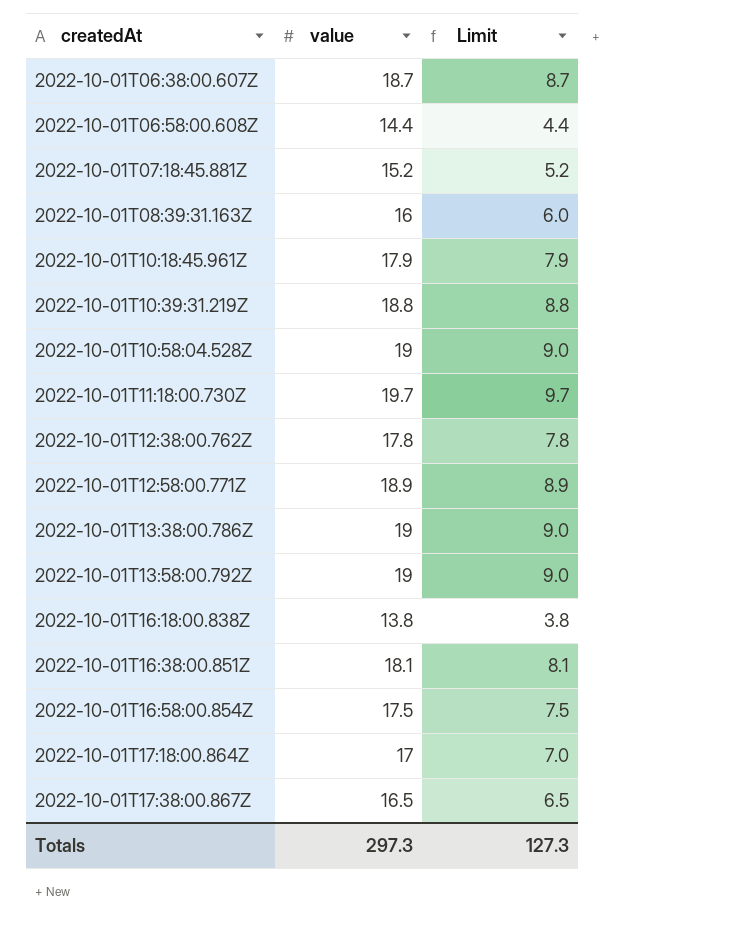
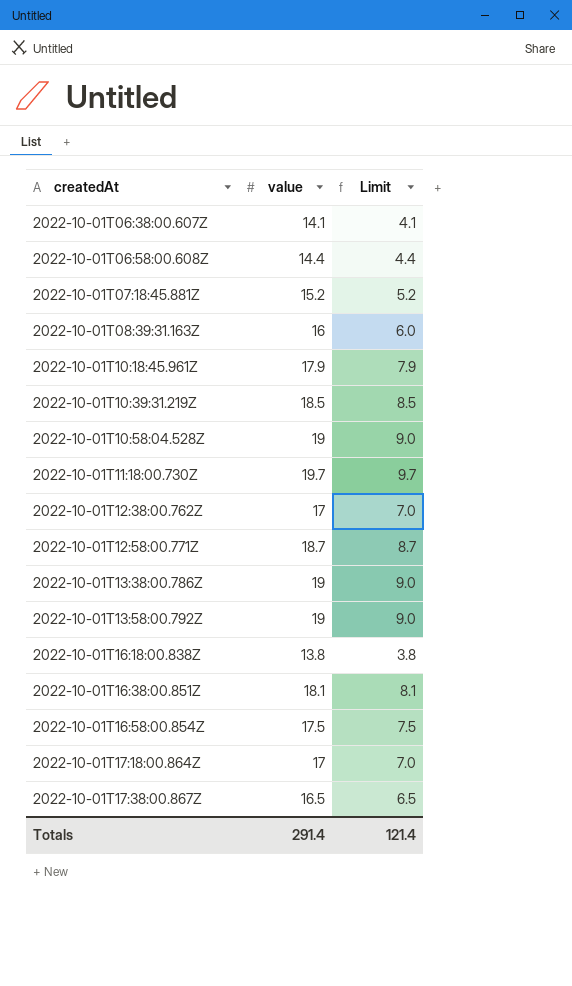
2022-10-01T06:38:00.607Z | value: 18.7 -> 14.1
2022-10-01T06:38:00.607Z | Limit: 8.7 -> 4.1
2022-10-01T10:39:31.219Z | value: 18.8 -> 18.5
2022-10-01T10:39:31.219Z | Limit: 8.8 -> 8.5
2022-10-01T12:38:00.762Z | value: 17.8 -> 17
2022-10-01T12:38:00.762Z | Limit: 7.8 -> 7.0
2022-10-01T12:58:00.771Z | value: 18.9 -> 18.7
2022-10-01T12:58:00.771Z | Limit: 8.9 -> 8.7
Totals | value: 297.3 -> 291.4
Totals | Limit: 127.3 -> 121.4

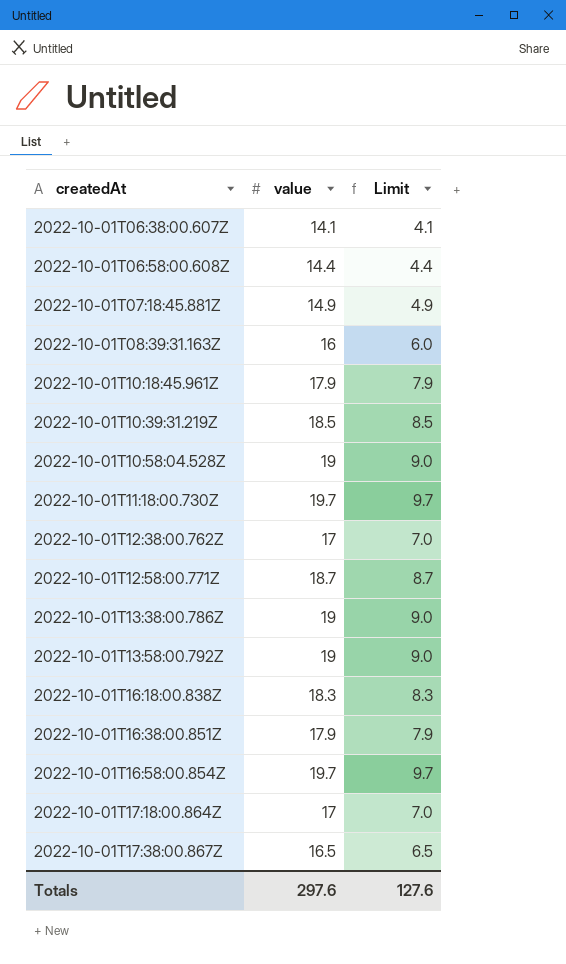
2022-10-01T07:18:45.881Z | value: 15.2 -> 14.9
2022-10-01T07:18:45.881Z | Limit: 5.2 -> 4.9
2022-10-01T16:18:00.838Z | value: 13.8 -> 18.3
2022-10-01T16:18:00.838Z | Limit: 3.8 -> 8.3
2022-10-01T16:38:00.851Z | value: 18.1 -> 17.9
2022-10-01T16:38:00.851Z | Limit: 8.1 -> 7.9
2022-10-01T16:58:00.854Z | value: 17.5 -> 19.7
2022-10-01T16:58:00.854Z | Limit: 7.5 -> 9.7
Totals | value: 291.4 -> 297.6
Totals | Limit: 121.4 -> 127.6

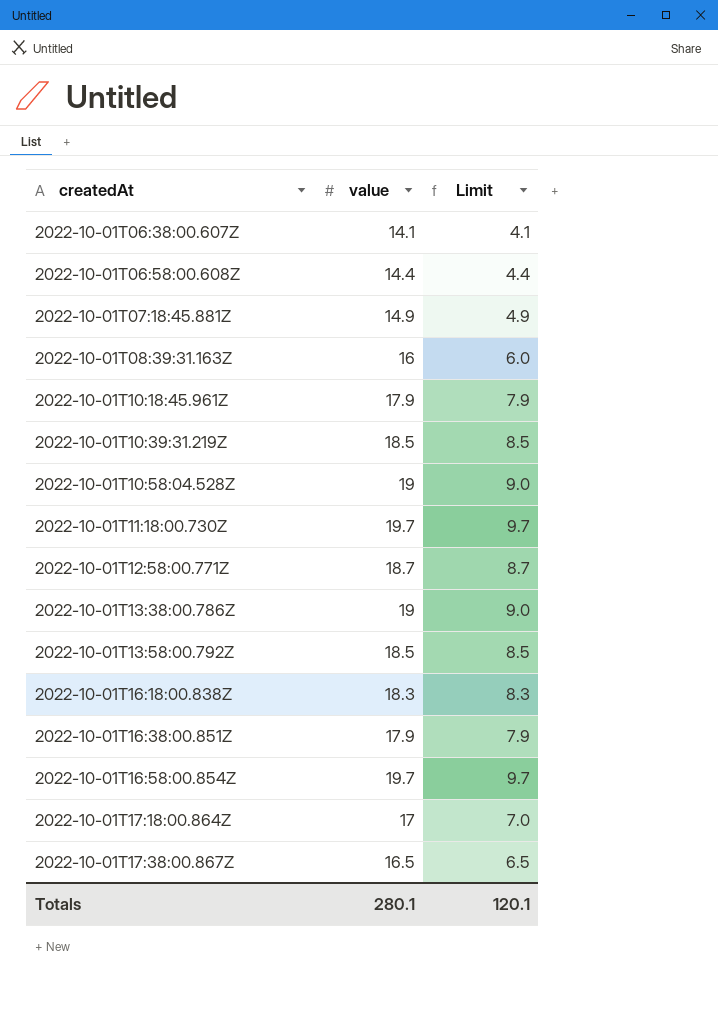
row 2022-10-01T12:38:00.762Z: 17 | 7.0 -> none
2022-10-01T13:58:00.792Z | value: 19 -> 18.5
2022-10-01T13:58:00.792Z | Limit: 9.0 -> 8.5
Totals | value: 297.6 -> 280.1
Totals | Limit: 127.6 -> 120.1

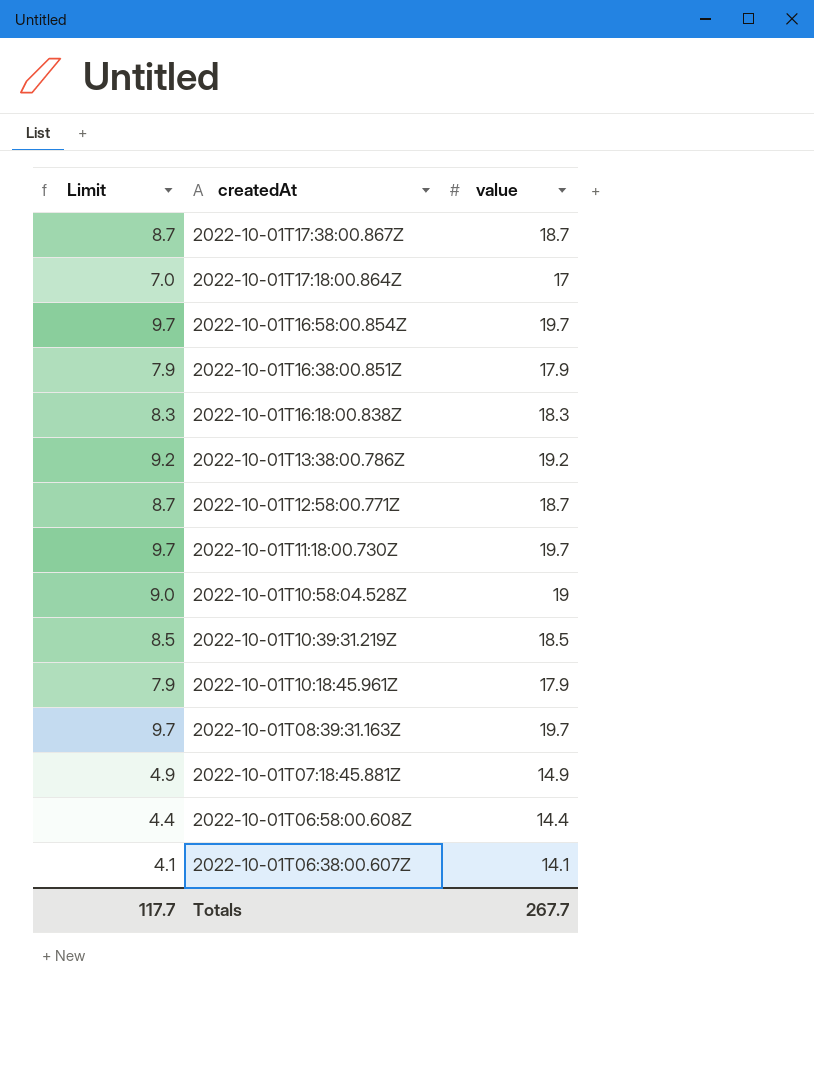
row order: createdAt ascending -> createdAt descending
column Limit | position: 3 -> 1
row 2022-10-01T13:58:00.792Z: 18.5 | 8.5 -> none
2022-10-01T17:38:00.867Z | Limit: 6.5 -> 8.7
2022-10-01T17:38:00.867Z | value: 16.5 -> 18.7
2022-10-01T13:38:00.786Z | Limit: 9.0 -> 9.2
2022-10-01T13:38:00.786Z | value: 19 -> 19.2
2022-10-01T08:39:31.163Z | Limit: 6.0 -> 9.7
2022-10-01T08:39:31.163Z | value: 16 -> 19.7
Totals | Limit: 120.1 -> 117.7
Totals | value: 280.1 -> 267.7

